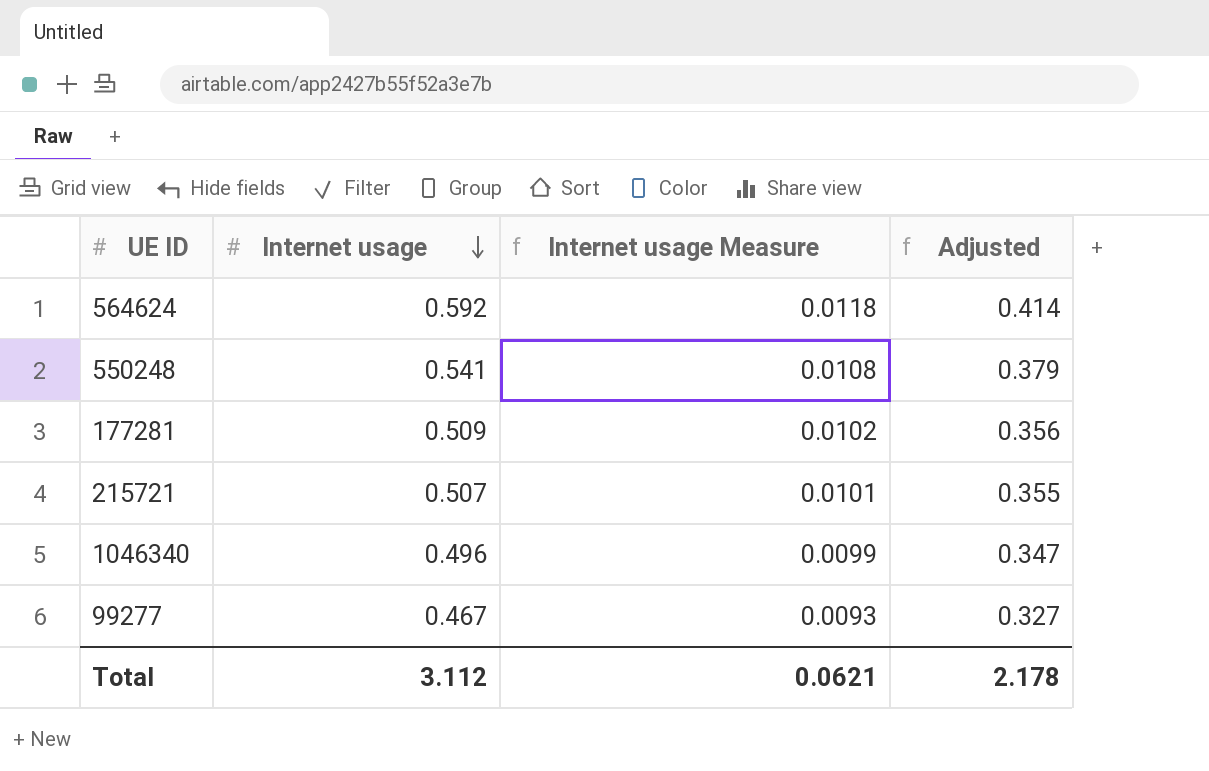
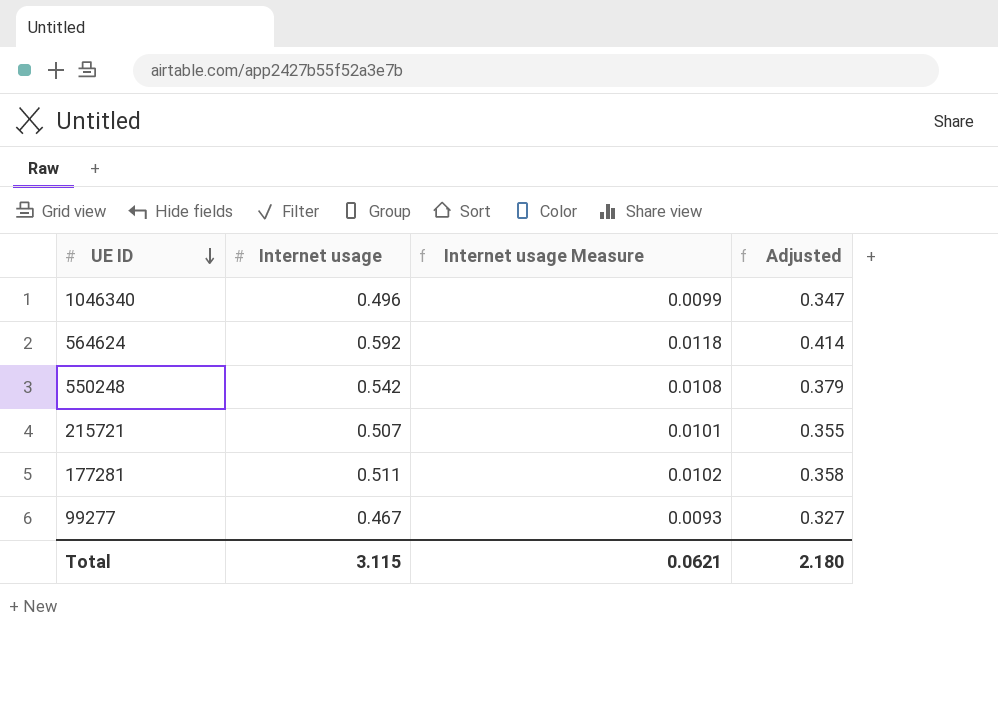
row order: Internet usage descending -> UE ID descending
550248 | Internet usage: 0.541 -> 0.542
177281 | Internet usage: 0.509 -> 0.511
177281 | Adjusted: 0.356 -> 0.358
Total | Internet usage: 3.112 -> 3.115
Total | Adjusted: 2.178 -> 2.180

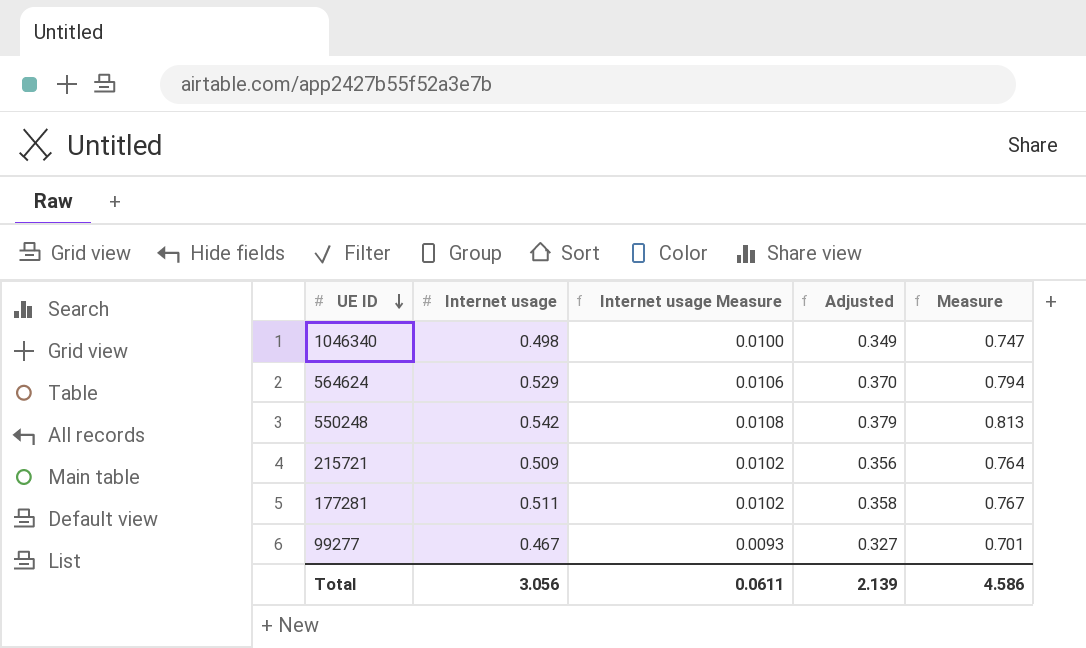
column Measure | formula: none -> [Internet usage] * 1.5
1046340 | Internet usage: 0.496 -> 0.498
1046340 | Internet usage Measure: 0.0099 -> 0.0100
1046340 | Adjusted: 0.347 -> 0.349
564624 | Internet usage: 0.592 -> 0.529
564624 | Internet usage Measure: 0.0118 -> 0.0106
564624 | Adjusted: 0.414 -> 0.370
215721 | Internet usage: 0.507 -> 0.509
215721 | Internet usage Measure: 0.0101 -> 0.0102
215721 | Adjusted: 0.355 -> 0.356
Total | Internet usage: 3.115 -> 3.056
Total | Internet usage Measure: 0.0621 -> 0.0611
Total | Adjusted: 2.180 -> 2.139

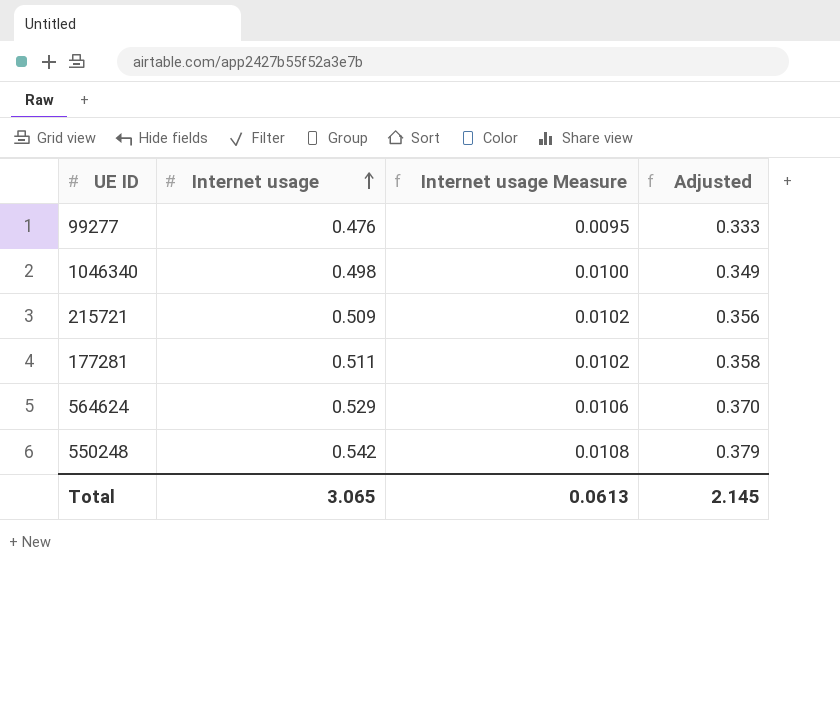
row order: UE ID descending -> Internet usage ascending
column Measure | formula: [Internet usage] * 1.5 -> none
99277 | Internet usage: 0.467 -> 0.476
99277 | Internet usage Measure: 0.0093 -> 0.0095
99277 | Adjusted: 0.327 -> 0.333
Total | Internet usage: 3.056 -> 3.065
Total | Internet usage Measure: 0.0611 -> 0.0613
Total | Adjusted: 2.139 -> 2.145

